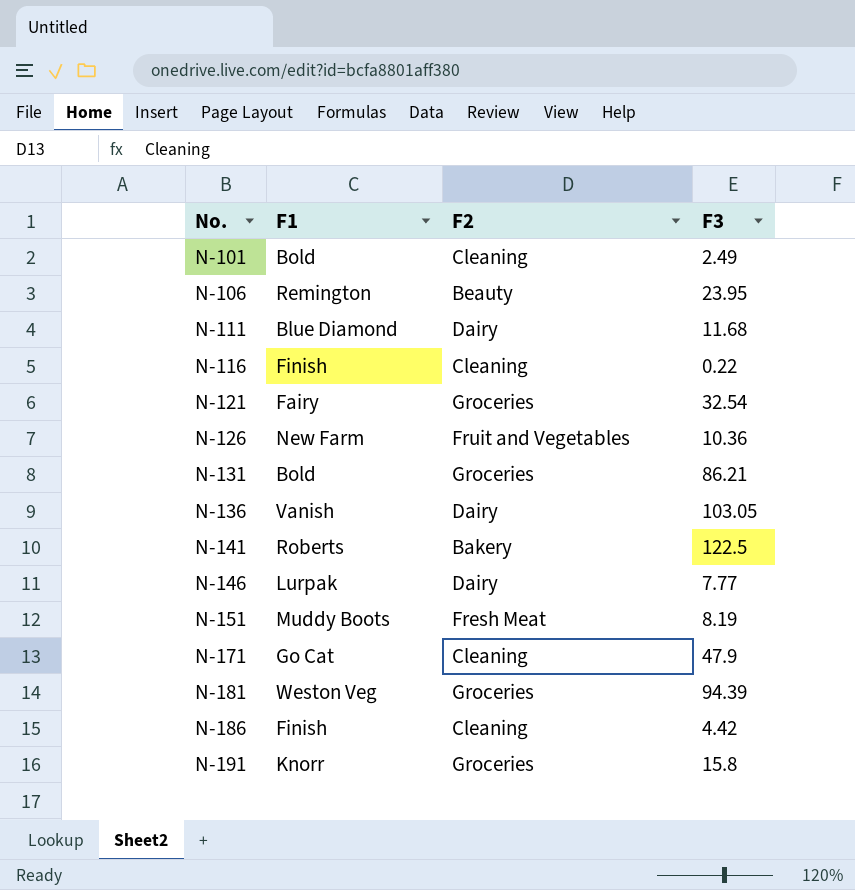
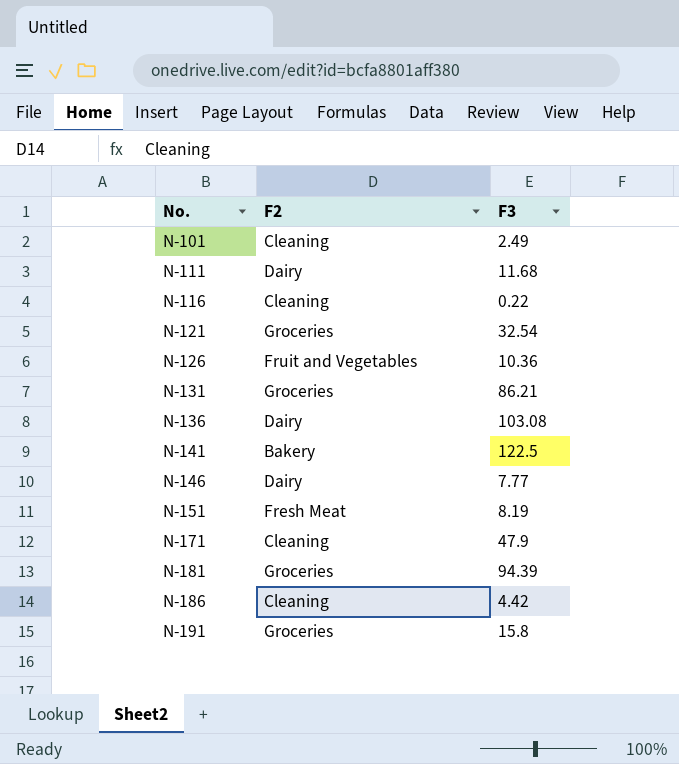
column F1 | position: 2 -> none
row N-106: Remington | Beauty | 23.95 -> none
N-136 | F3: 103.05 -> 103.08

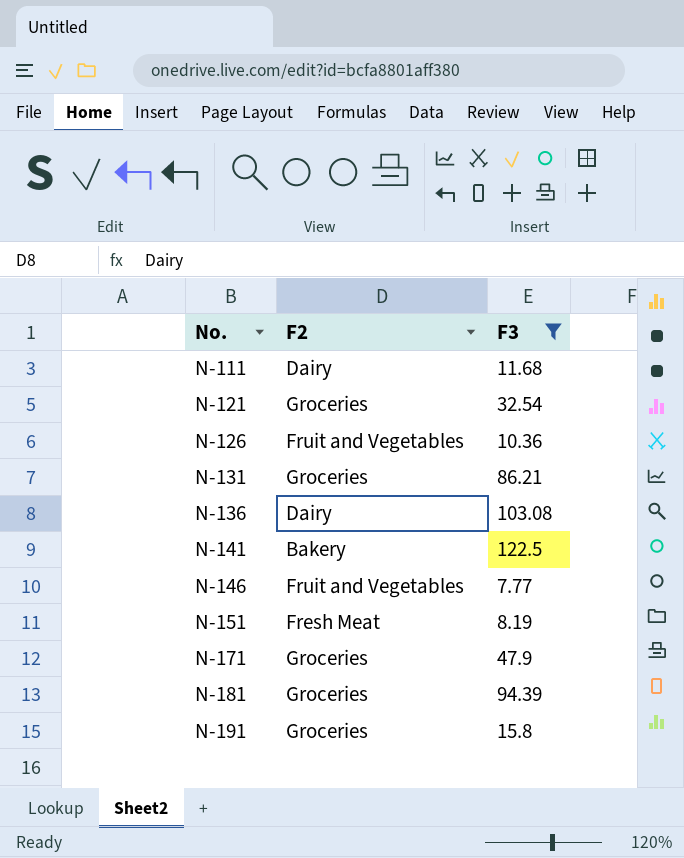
filter: none -> F3 >= 7.77
N-146 | F2: Dairy -> Fruit and Vegetables
N-171 | F2: Cleaning -> Groceries

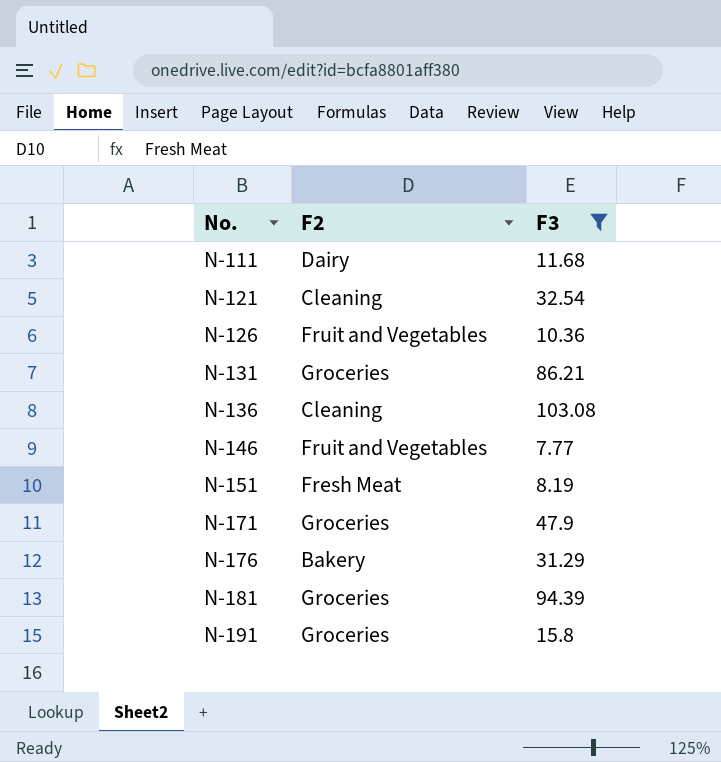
row N-141: Bakery | 122.5 -> none
N-121 | F2: Groceries -> Cleaning
N-136 | F2: Dairy -> Cleaning
row N-176: none -> Bakery | 31.29

